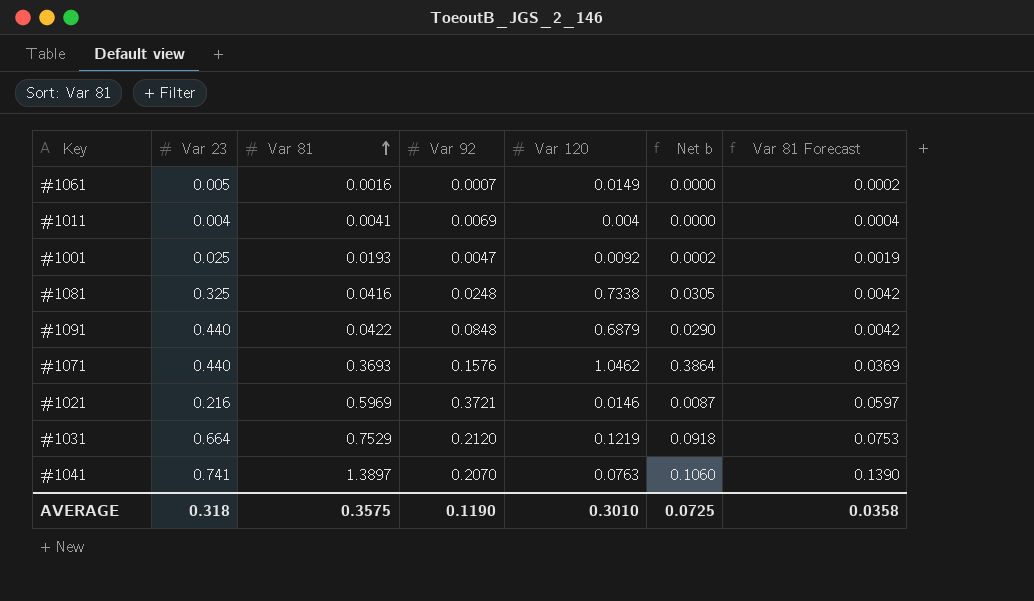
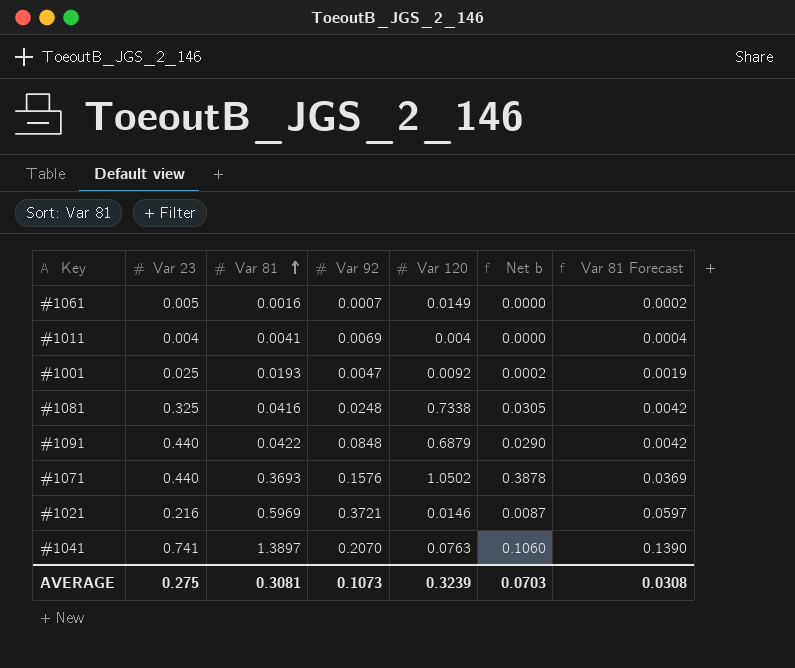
row #1031: 0.664 | 0.7529 | 0.2120 | 0.1219 | 0.0918 | 0.0753 -> none
#1071 | Var 120: 1.0462 -> 1.0502
#1071 | Net b: 0.3864 -> 0.3878
AVERAGE | Var 23: 0.318 -> 0.275
AVERAGE | Var 81: 0.3575 -> 0.3081
AVERAGE | Var 92: 0.1190 -> 0.1073
AVERAGE | Var 120: 0.3010 -> 0.3239
AVERAGE | Net b: 0.0725 -> 0.0703
AVERAGE | Var 81 Forecast: 0.0358 -> 0.0308

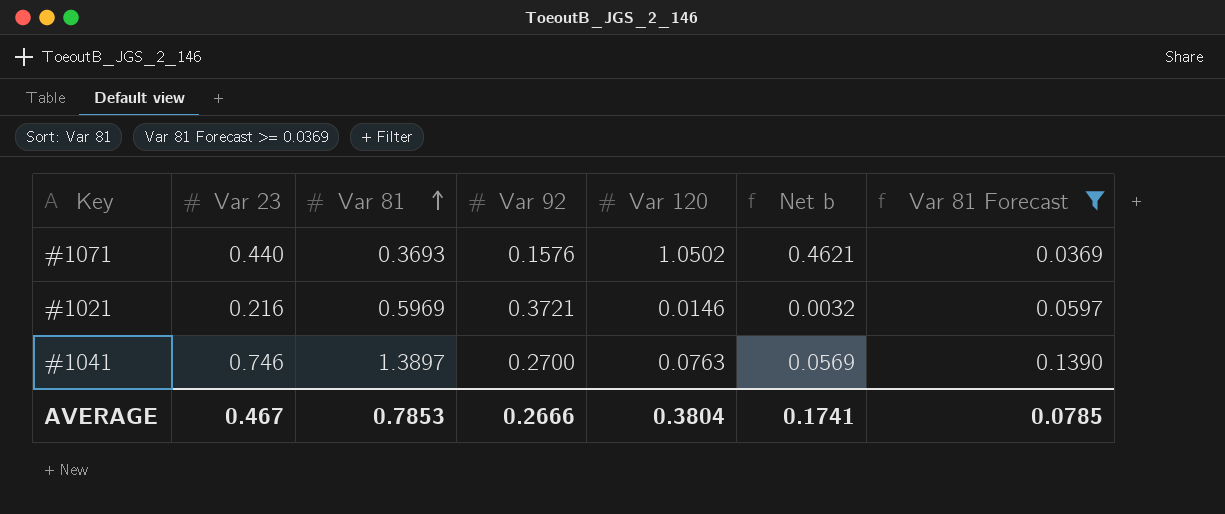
filter: none -> Var 81 Forecast >= 0.0369
column Net b | formula: [Var 81] * [Var 120] -> [Var 23] * [Var 120]
#1041 | Var 23: 0.741 -> 0.746
#1041 | Var 92: 0.2070 -> 0.2700
AVERAGE | Var 23: 0.275 -> 0.467
AVERAGE | Var 81: 0.3081 -> 0.7853
AVERAGE | Var 92: 0.1073 -> 0.2666
AVERAGE | Var 120: 0.3239 -> 0.3804
AVERAGE | Net b: 0.0703 -> 0.1741
AVERAGE | Var 81 Forecast: 0.0308 -> 0.0785

